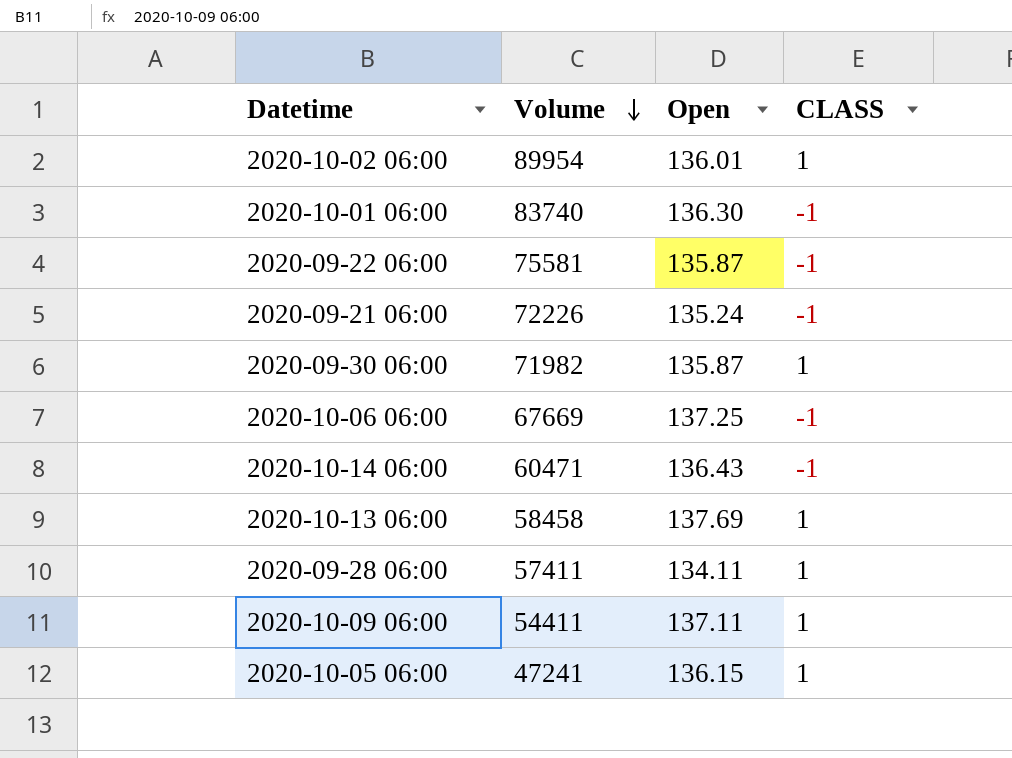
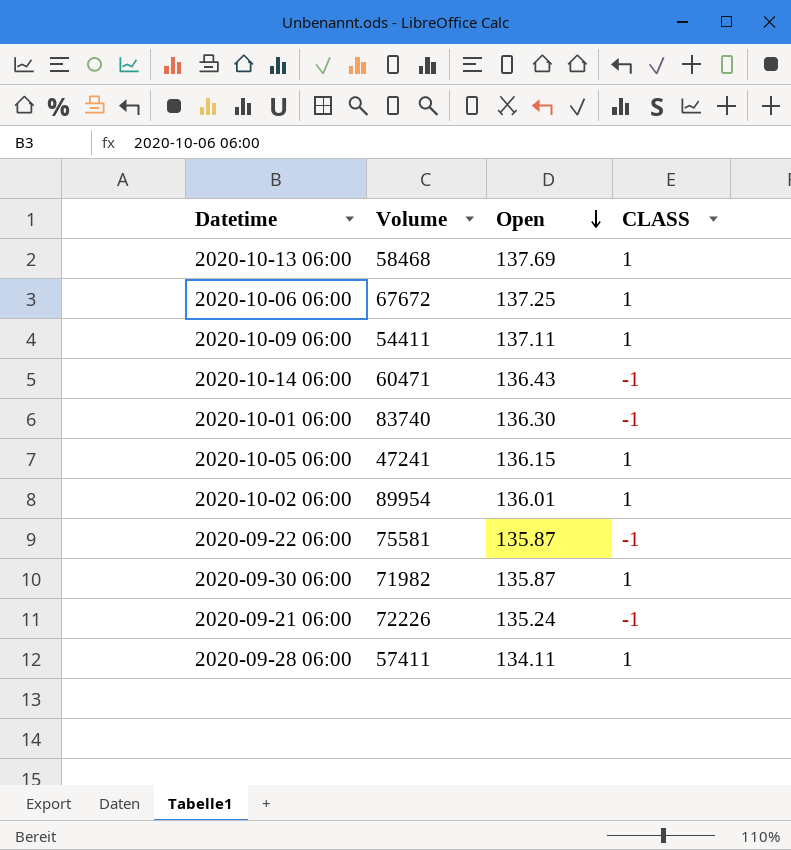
row order: Volume descending -> Open descending
2020-10-13 06:00 | Volume: 58458 -> 58468
2020-10-06 06:00 | Volume: 67669 -> 67672
2020-10-06 06:00 | CLASS: -1 -> 1

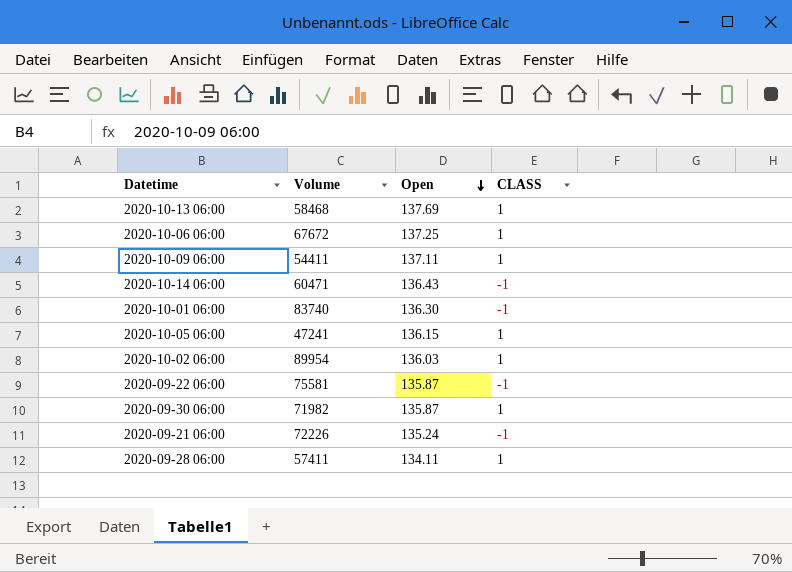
2020-10-02 06:00 | Open: 136.01 -> 136.03

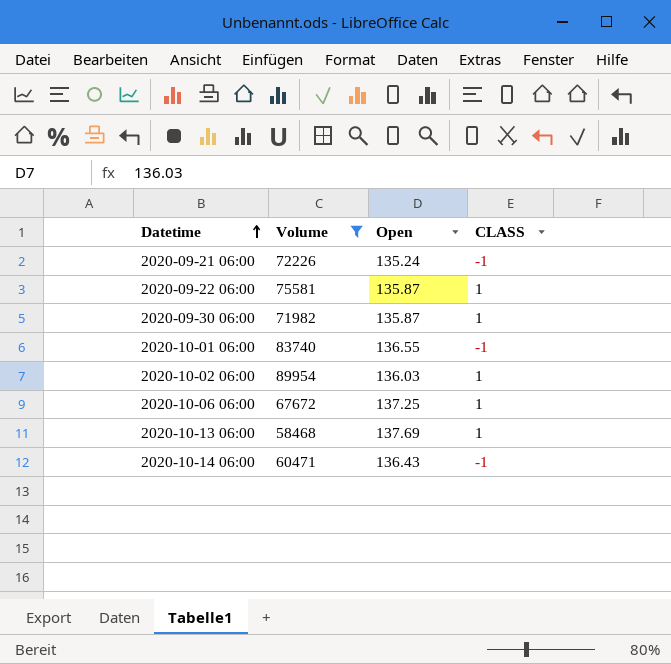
filter: none -> Volume >= 58468
row order: Open descending -> Datetime ascending
2020-09-22 06:00 | CLASS: -1 -> 1
2020-10-01 06:00 | Open: 136.30 -> 136.55

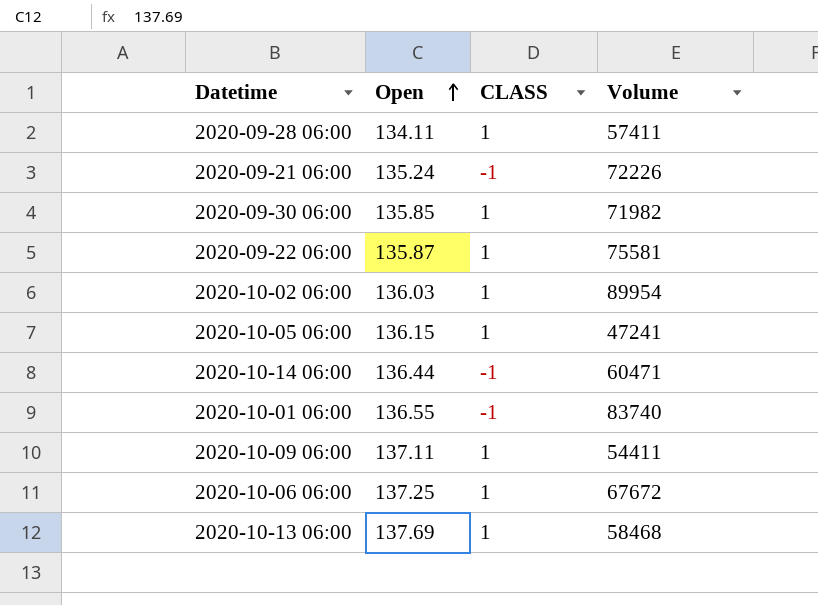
filter: Volume >= 58468 -> none
row order: Datetime ascending -> Open ascending
column Volume | position: 2 -> 4
2020-09-30 06:00 | Open: 135.87 -> 135.85
2020-10-14 06:00 | Open: 136.43 -> 136.44

